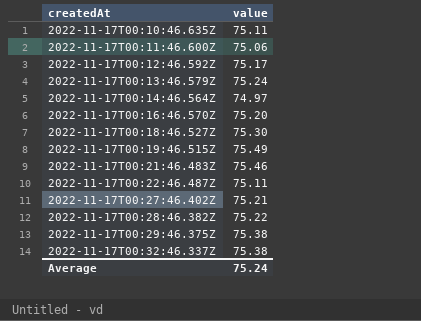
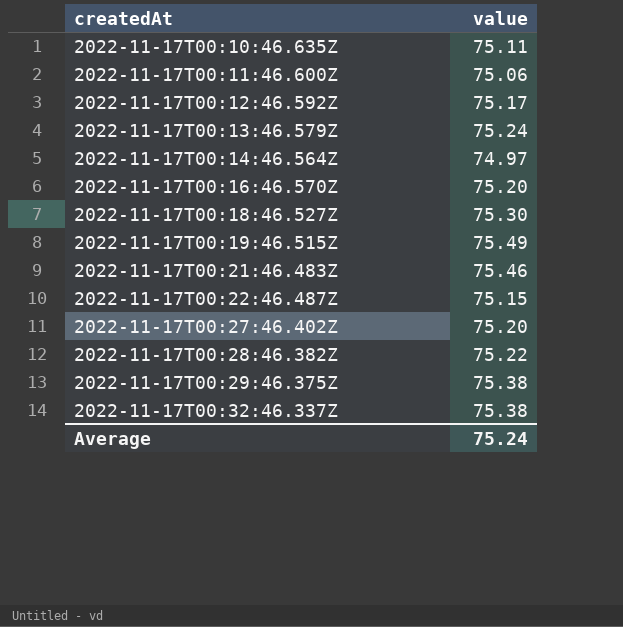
2022-11-17T00:22:46.487Z | value: 75.11 -> 75.15
2022-11-17T00:27:46.402Z | value: 75.21 -> 75.20

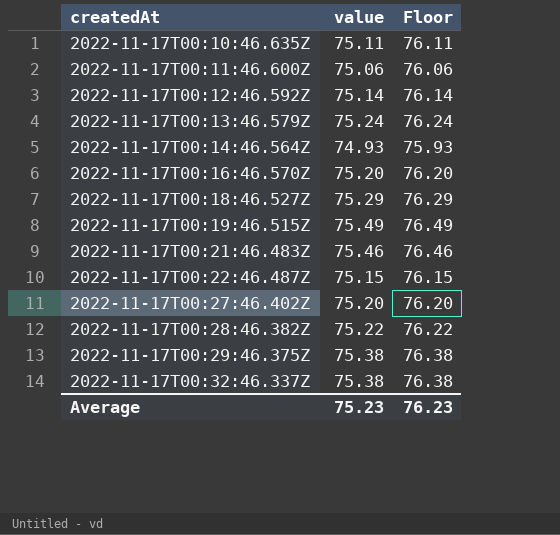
column Floor | formula: none -> [value] + 1
2022-11-17T00:12:46.592Z | value: 75.17 -> 75.14
2022-11-17T00:14:46.564Z | value: 74.97 -> 74.93
2022-11-17T00:18:46.527Z | value: 75.30 -> 75.29
Average | value: 75.24 -> 75.23

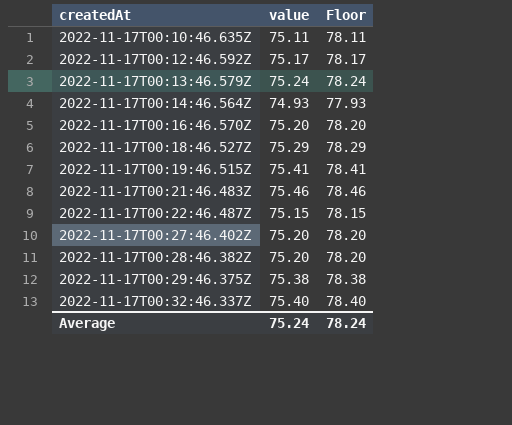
column Floor | formula: [value] + 1 -> [value] + 3
row 2022-11-17T00:11:46.600Z: 75.06 | 76.06 -> none
2022-11-17T00:12:46.592Z | value: 75.14 -> 75.17
2022-11-17T00:19:46.515Z | value: 75.49 -> 75.41
2022-11-17T00:28:46.382Z | value: 75.22 -> 75.20
2022-11-17T00:32:46.337Z | value: 75.38 -> 75.40
Average | value: 75.23 -> 75.24
Average | Floor: 76.23 -> 78.24

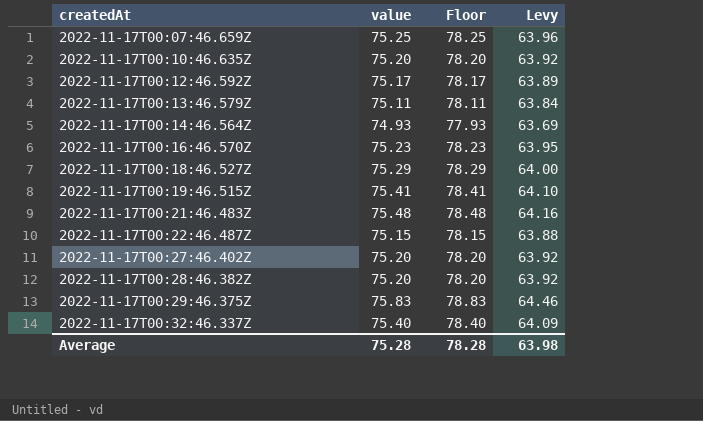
column Levy | formula: none -> [value] * 0.85
row 2022-11-17T00:07:46.659Z: none -> 75.25 | 78.25 | 63.96
2022-11-17T00:10:46.635Z | value: 75.11 -> 75.20
2022-11-17T00:10:46.635Z | Floor: 78.11 -> 78.20
2022-11-17T00:13:46.579Z | value: 75.24 -> 75.11
2022-11-17T00:13:46.579Z | Floor: 78.24 -> 78.11
2022-11-17T00:16:46.570Z | value: 75.20 -> 75.23
2022-11-17T00:16:46.570Z | Floor: 78.20 -> 78.23
2022-11-17T00:21:46.483Z | value: 75.46 -> 75.48
2022-11-17T00:21:46.483Z | Floor: 78.46 -> 78.48
2022-11-17T00:29:46.375Z | value: 75.38 -> 75.83
2022-11-17T00:29:46.375Z | Floor: 78.38 -> 78.83
Average | value: 75.24 -> 75.28
Average | Floor: 78.24 -> 78.28

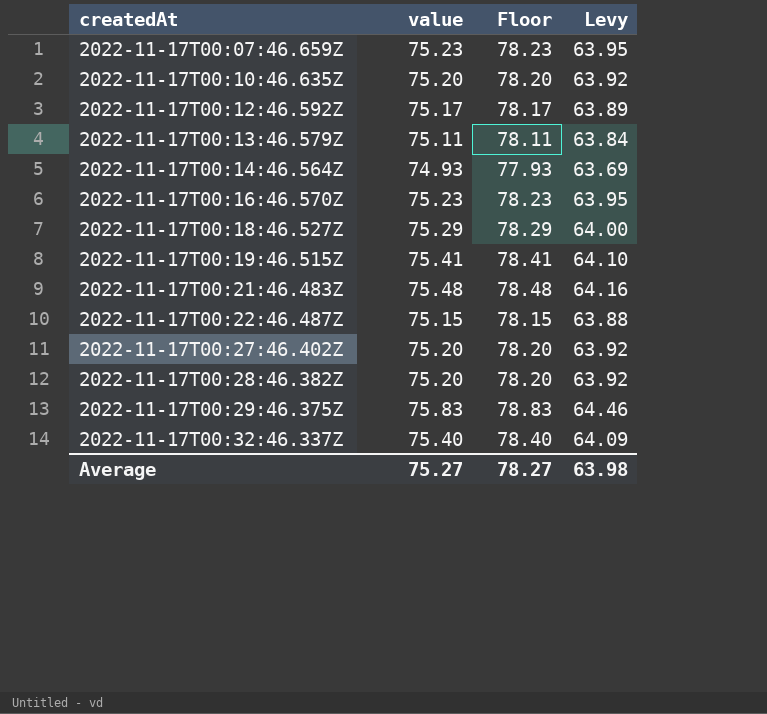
2022-11-17T00:07:46.659Z | value: 75.25 -> 75.23
2022-11-17T00:07:46.659Z | Floor: 78.25 -> 78.23
2022-11-17T00:07:46.659Z | Levy: 63.96 -> 63.95
Average | value: 75.28 -> 75.27
Average | Floor: 78.28 -> 78.27

